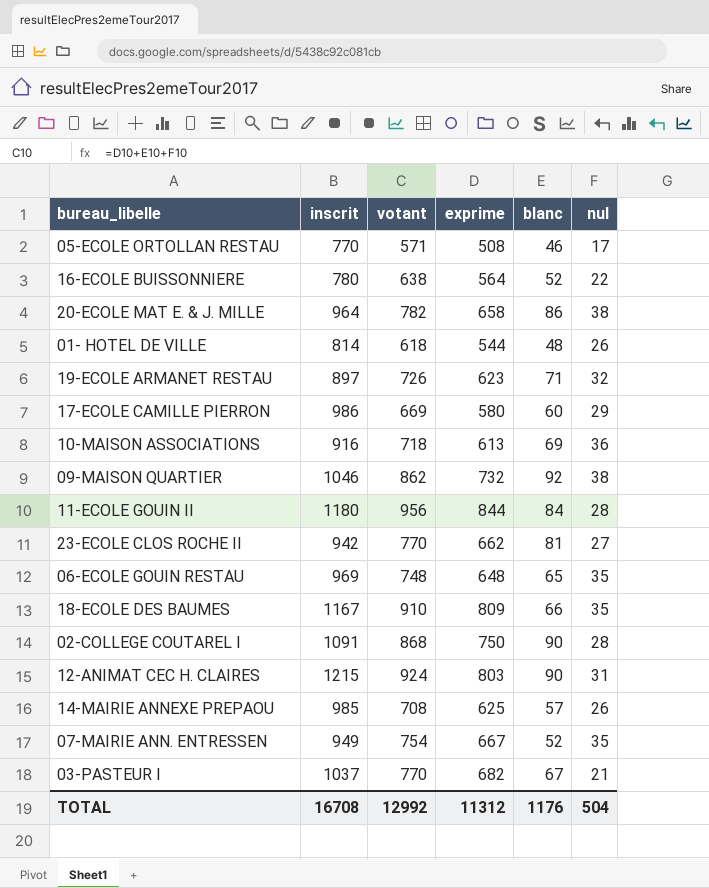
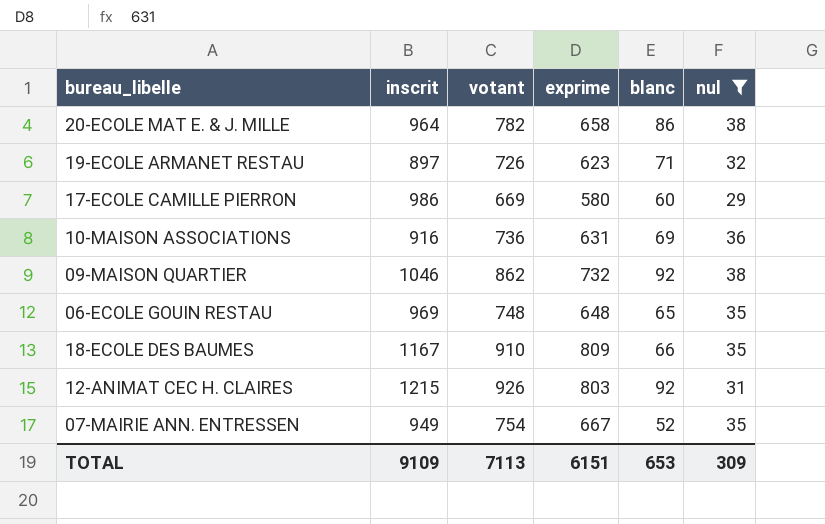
filter: none -> nul >= 29
10-MAISON ASSOCIATIONS | votant: 718 -> 736
10-MAISON ASSOCIATIONS | exprime: 613 -> 631
12-ANIMAT CEC H. CLAIRES | votant: 924 -> 926
12-ANIMAT CEC H. CLAIRES | blanc: 90 -> 92
TOTAL | inscrit: 16708 -> 9109
TOTAL | votant: 12992 -> 7113
TOTAL | exprime: 11312 -> 6151
TOTAL | blanc: 1176 -> 653
TOTAL | nul: 504 -> 309

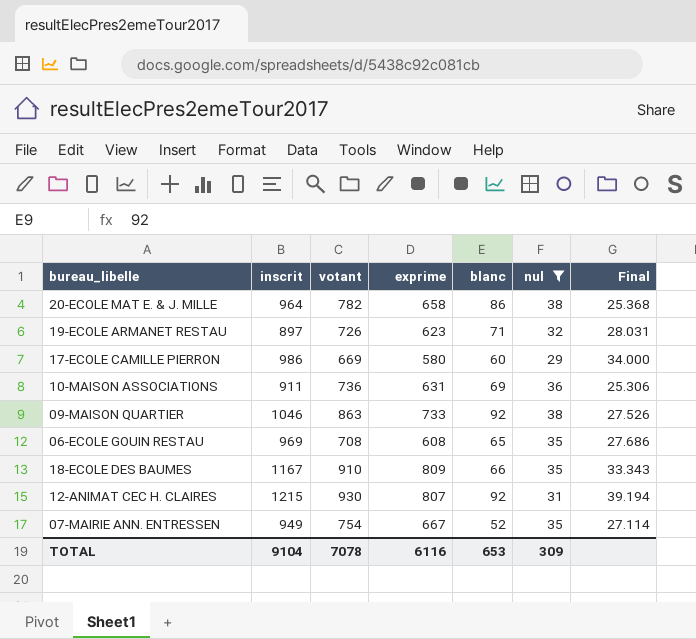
column Final | formula: none -> [inscrit] / [nul]
10-MAISON ASSOCIATIONS | inscrit: 916 -> 911
09-MAISON QUARTIER | votant: 862 -> 863
09-MAISON QUARTIER | exprime: 732 -> 733
06-ECOLE GOUIN RESTAU | votant: 748 -> 708
06-ECOLE GOUIN RESTAU | exprime: 648 -> 608
12-ANIMAT CEC H. CLAIRES | votant: 926 -> 930
12-ANIMAT CEC H. CLAIRES | exprime: 803 -> 807
TOTAL | inscrit: 9109 -> 9104
TOTAL | votant: 7113 -> 7078
TOTAL | exprime: 6151 -> 6116

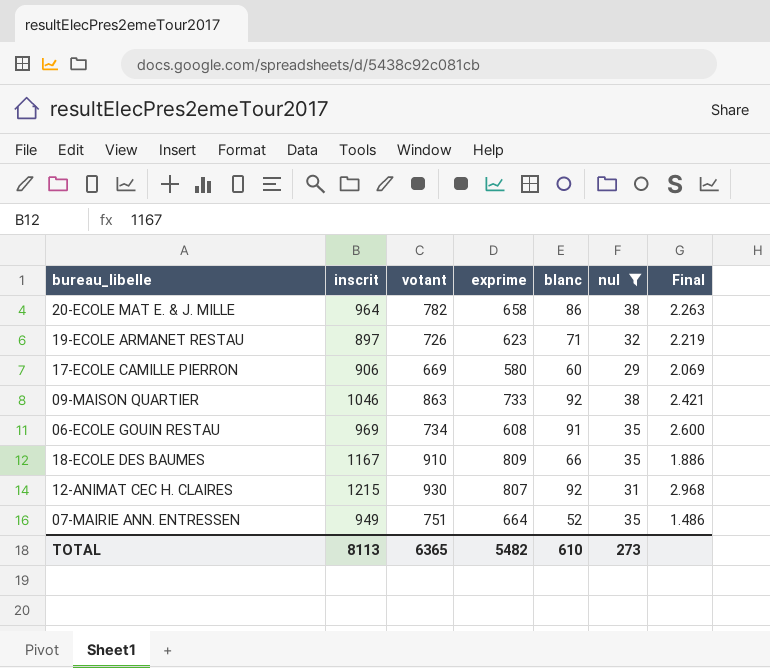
column Final | formula: [inscrit] / [nul] -> [blanc] / [nul]
row 10-MAISON ASSOCIATIONS: 911 | 736 | 631 | 69 | 36 | 25.306 -> none
17-ECOLE CAMILLE PIERRON | inscrit: 986 -> 906
06-ECOLE GOUIN RESTAU | votant: 708 -> 734
06-ECOLE GOUIN RESTAU | blanc: 65 -> 91
07-MAIRIE ANN. ENTRESSEN | votant: 754 -> 751
07-MAIRIE ANN. ENTRESSEN | exprime: 667 -> 664
TOTAL | inscrit: 9104 -> 8113
TOTAL | votant: 7078 -> 6365
TOTAL | exprime: 6116 -> 5482
TOTAL | blanc: 653 -> 610
TOTAL | nul: 309 -> 273

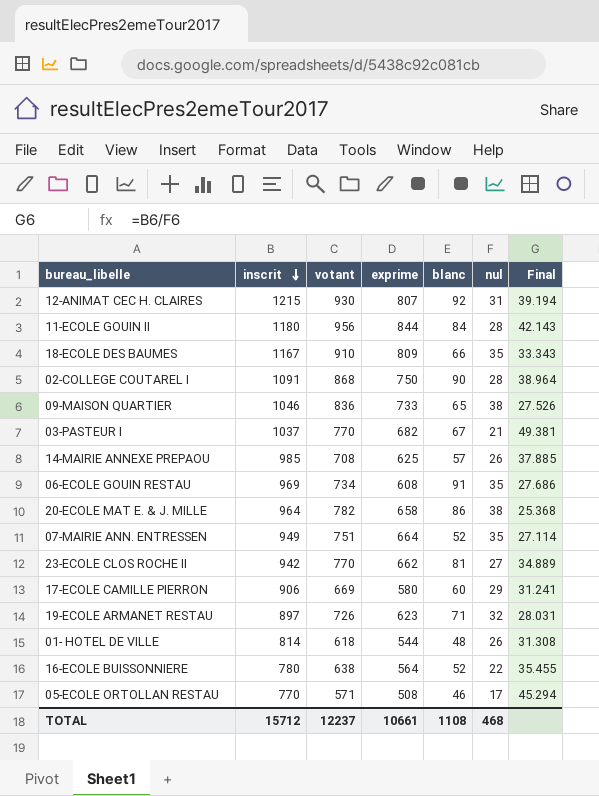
filter: nul >= 29 -> none
row order: none -> inscrit descending
column Final | formula: [blanc] / [nul] -> [inscrit] / [nul]
09-MAISON QUARTIER | votant: 863 -> 836
09-MAISON QUARTIER | blanc: 92 -> 65
TOTAL | inscrit: 8113 -> 15712
TOTAL | votant: 6365 -> 12237
TOTAL | exprime: 5482 -> 10661
TOTAL | blanc: 610 -> 1108
TOTAL | nul: 273 -> 468

